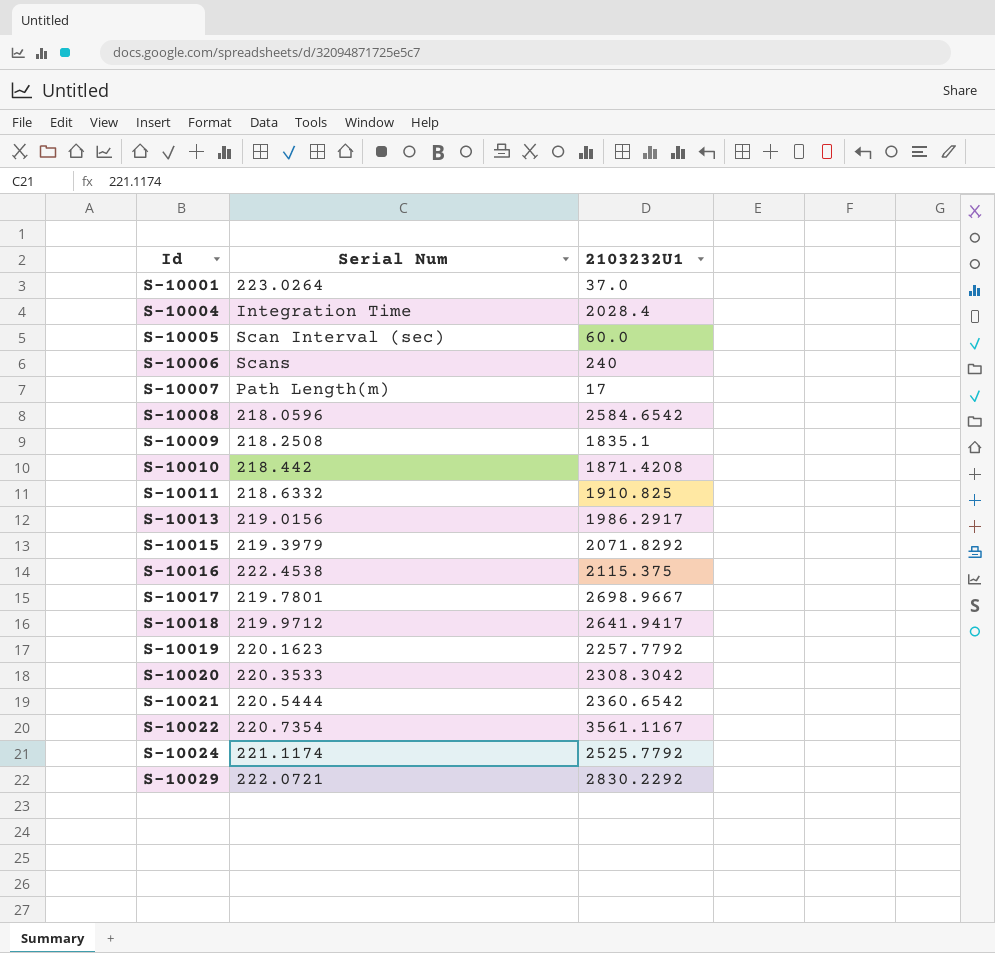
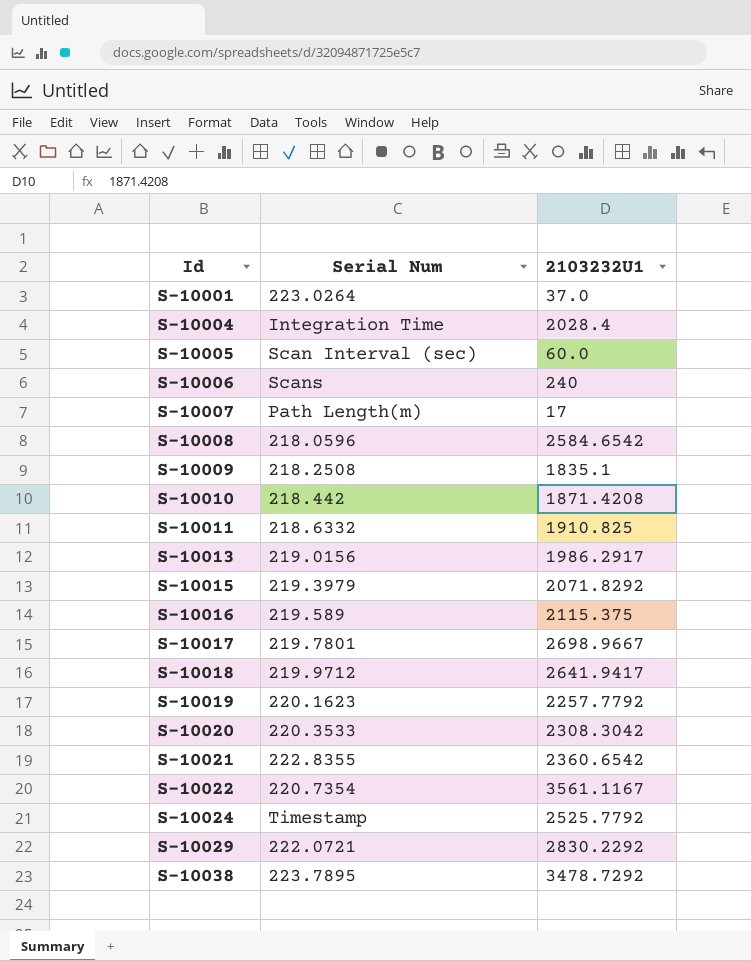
S-10016 | Serial Num: 222.4538 -> 219.589
S-10021 | Serial Num: 220.5444 -> 222.8355
S-10024 | Serial Num: 221.1174 -> Timestamp
row S-10038: none -> 223.7895 | 3478.7292

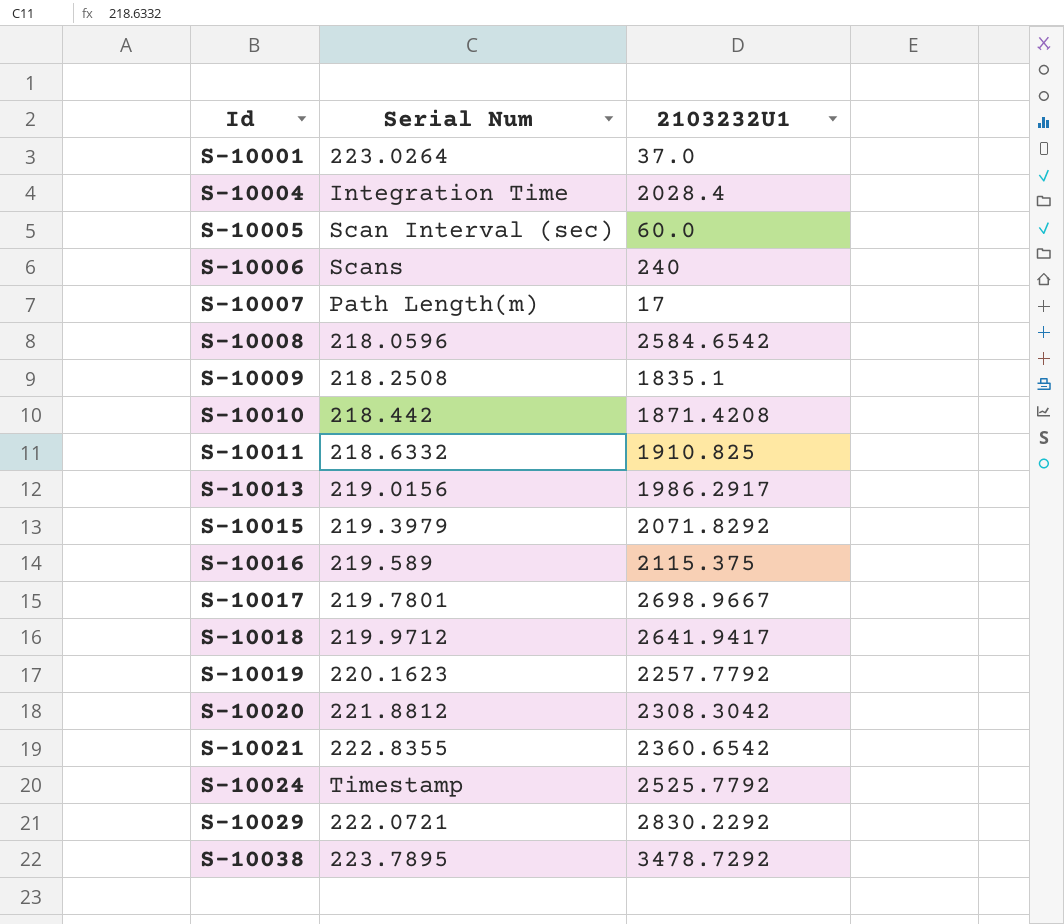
row S-10022: 220.7354 | 3561.1167 -> none
S-10020 | Serial Num: 220.3533 -> 221.8812

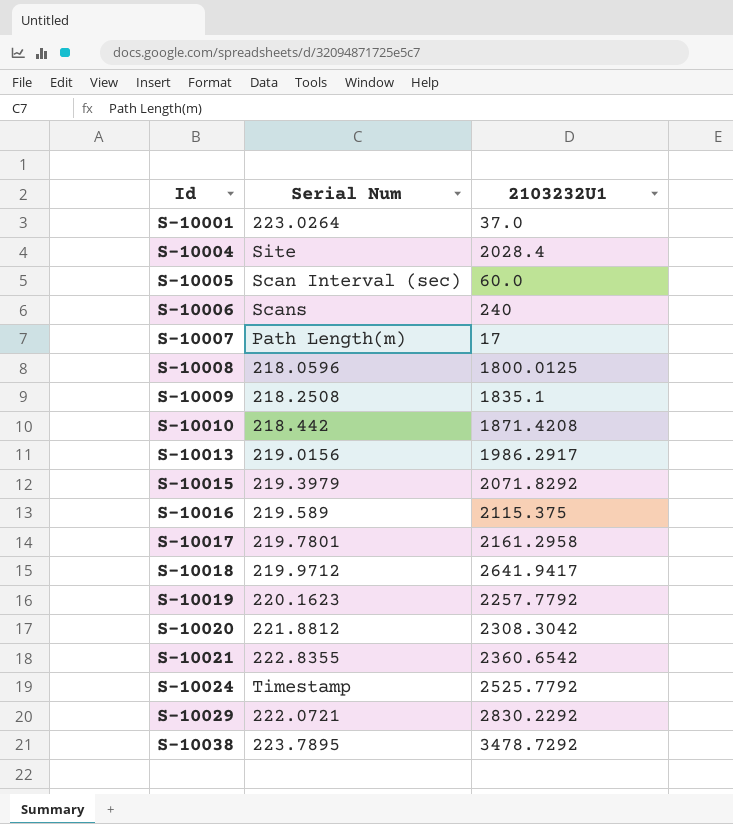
row S-10011: 218.6332 | 1910.825 -> none
S-10004 | Serial Num: Integration Time -> Site
S-10008 | 2103232U1: 2584.6542 -> 1800.0125
S-10017 | 2103232U1: 2698.9667 -> 2161.2958

